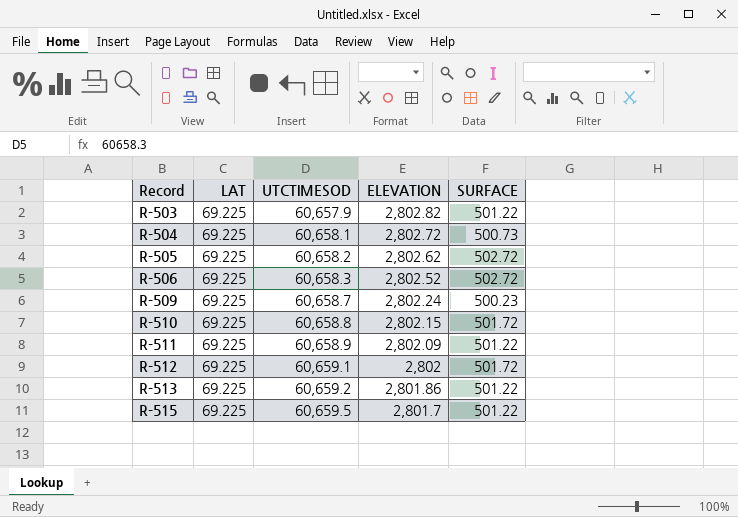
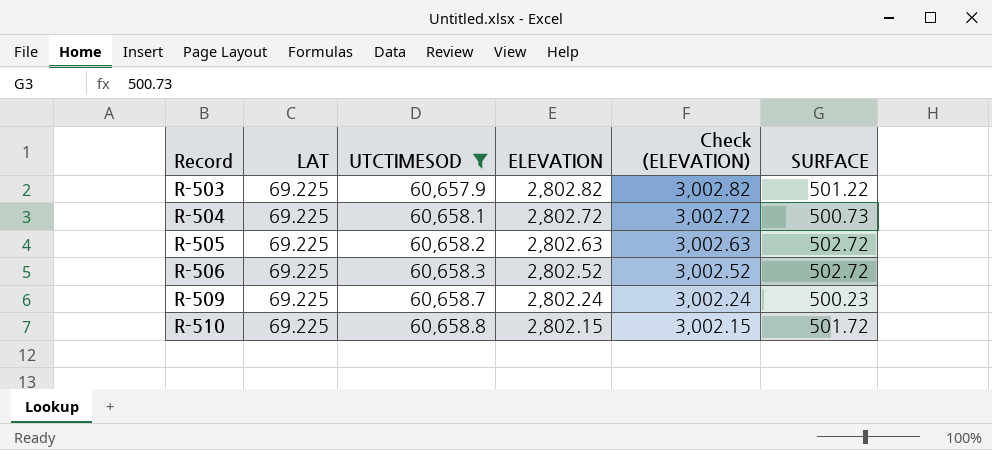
filter: none -> UTCTIMESOD <= 60,658.8
column Check (ELEVATION) | formula: none -> [ELEVATION] + 200
R-505 | ELEVATION: 2,802.62 -> 2,802.63

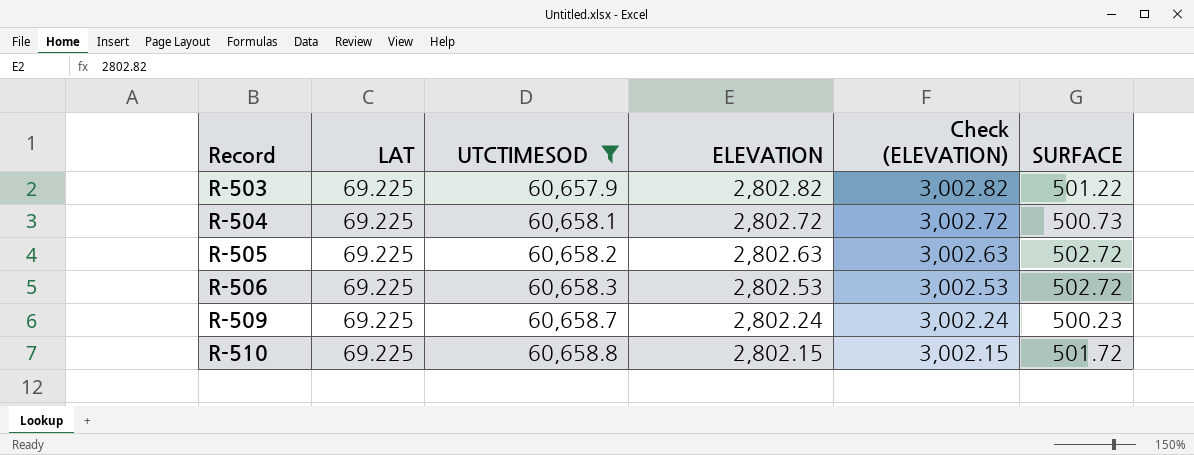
R-506 | ELEVATION: 2,802.52 -> 2,802.53
R-506 | Check (ELEVATION): 3,002.52 -> 3,002.53

